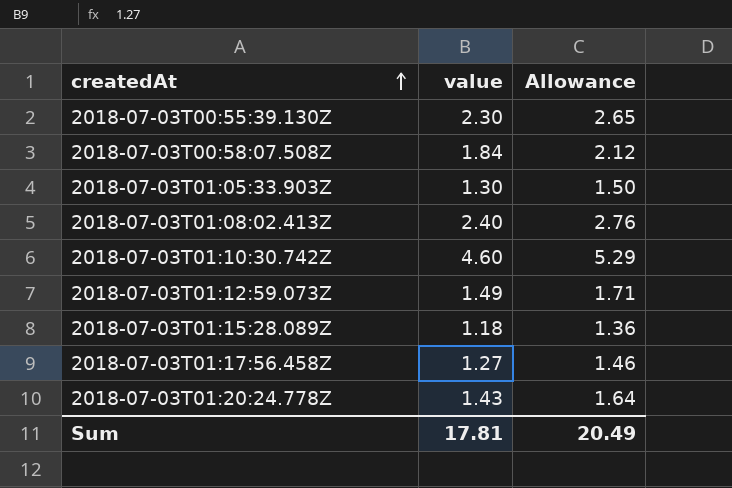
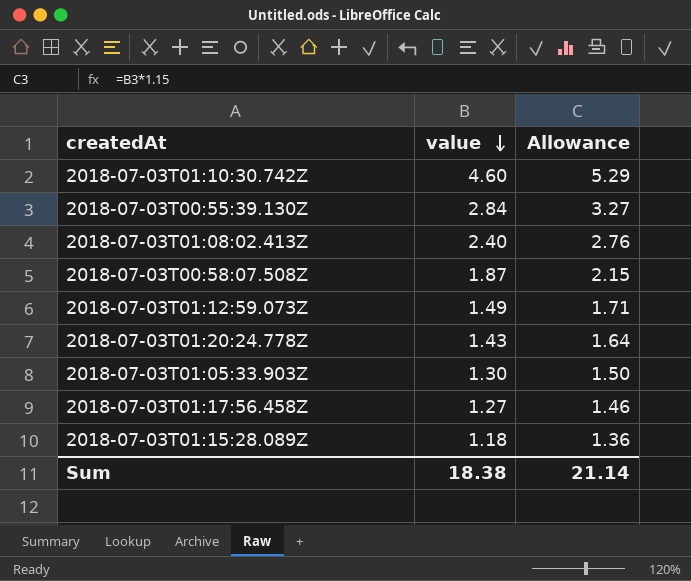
row order: createdAt ascending -> value descending
2018-07-03T00:55:39.130Z | value: 2.30 -> 2.84
2018-07-03T00:55:39.130Z | Allowance: 2.65 -> 3.27
2018-07-03T00:58:07.508Z | value: 1.84 -> 1.87
2018-07-03T00:58:07.508Z | Allowance: 2.12 -> 2.15
Sum | value: 17.81 -> 18.38
Sum | Allowance: 20.49 -> 21.14

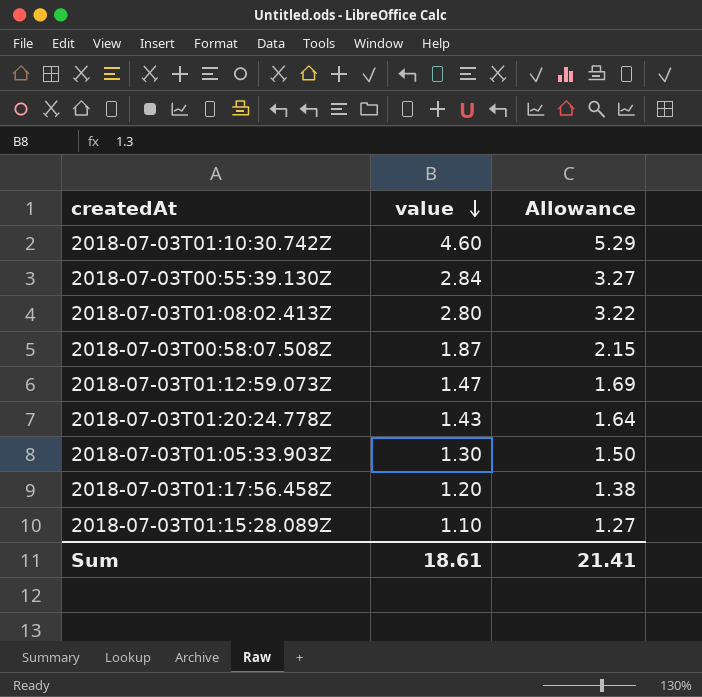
2018-07-03T01:08:02.413Z | value: 2.40 -> 2.80
2018-07-03T01:08:02.413Z | Allowance: 2.76 -> 3.22
2018-07-03T01:12:59.073Z | value: 1.49 -> 1.47
2018-07-03T01:12:59.073Z | Allowance: 1.71 -> 1.69
2018-07-03T01:17:56.458Z | value: 1.27 -> 1.20
2018-07-03T01:17:56.458Z | Allowance: 1.46 -> 1.38
2018-07-03T01:15:28.089Z | value: 1.18 -> 1.10
2018-07-03T01:15:28.089Z | Allowance: 1.36 -> 1.27
Sum | value: 18.38 -> 18.61
Sum | Allowance: 21.14 -> 21.41

